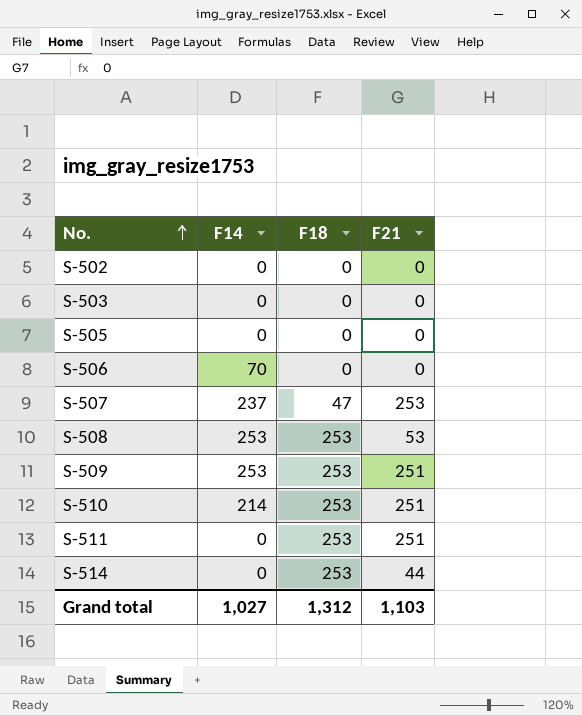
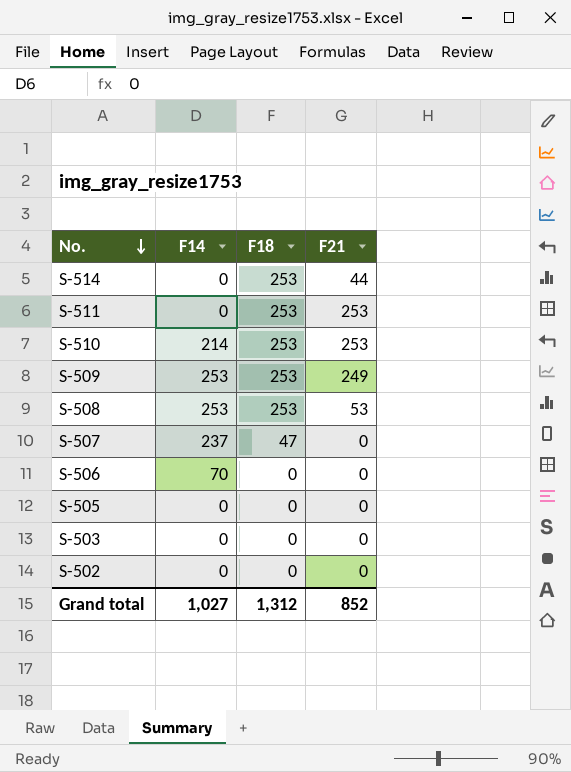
row order: No. ascending -> No. descending
S-511 | F21: 251 -> 253
S-510 | F21: 251 -> 253
S-509 | F21: 251 -> 249
S-507 | F21: 253 -> 0
Grand total | F21: 1,103 -> 852

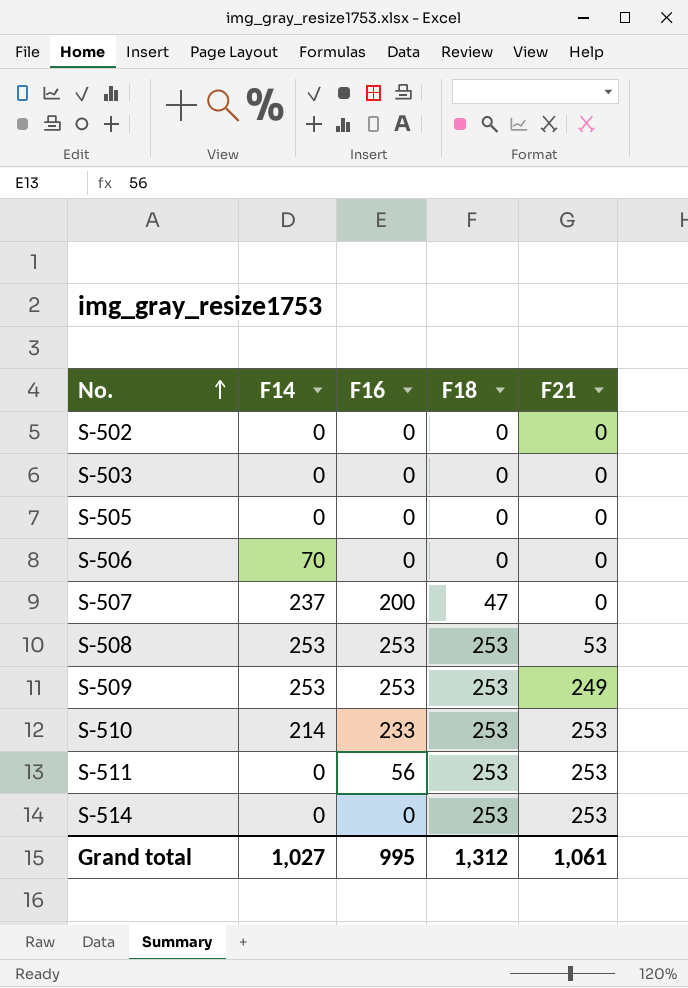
row order: No. descending -> No. ascending
column F16 | position: none -> 3
S-514 | F21: 44 -> 253
Grand total | F21: 852 -> 1,061

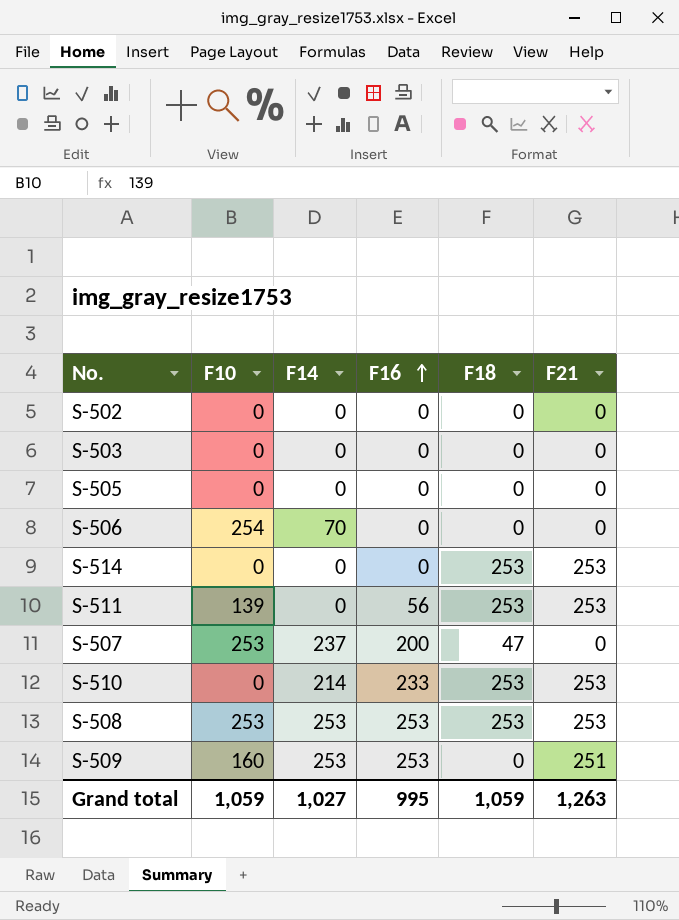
row order: No. ascending -> F16 ascending
column F10 | position: none -> 2
S-508 | F21: 53 -> 253
S-509 | F18: 253 -> 0
S-509 | F21: 249 -> 251
Grand total | F18: 1,312 -> 1,059
Grand total | F21: 1,061 -> 1,263

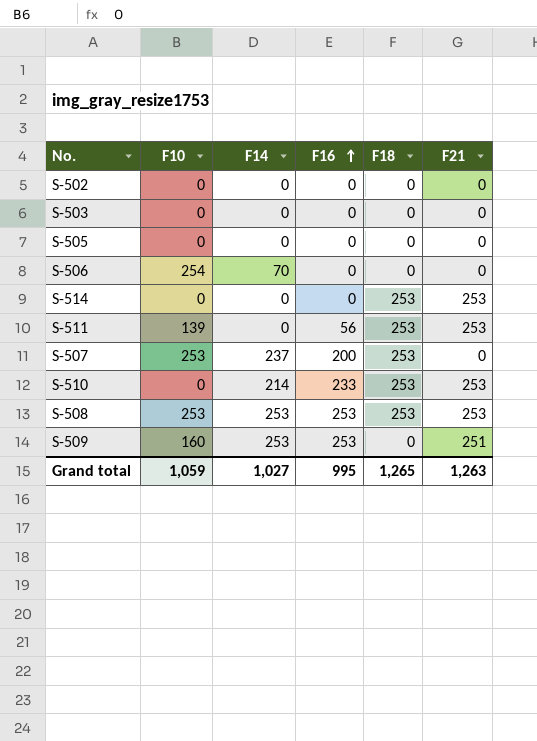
S-507 | F18: 47 -> 253
Grand total | F18: 1,059 -> 1,265

